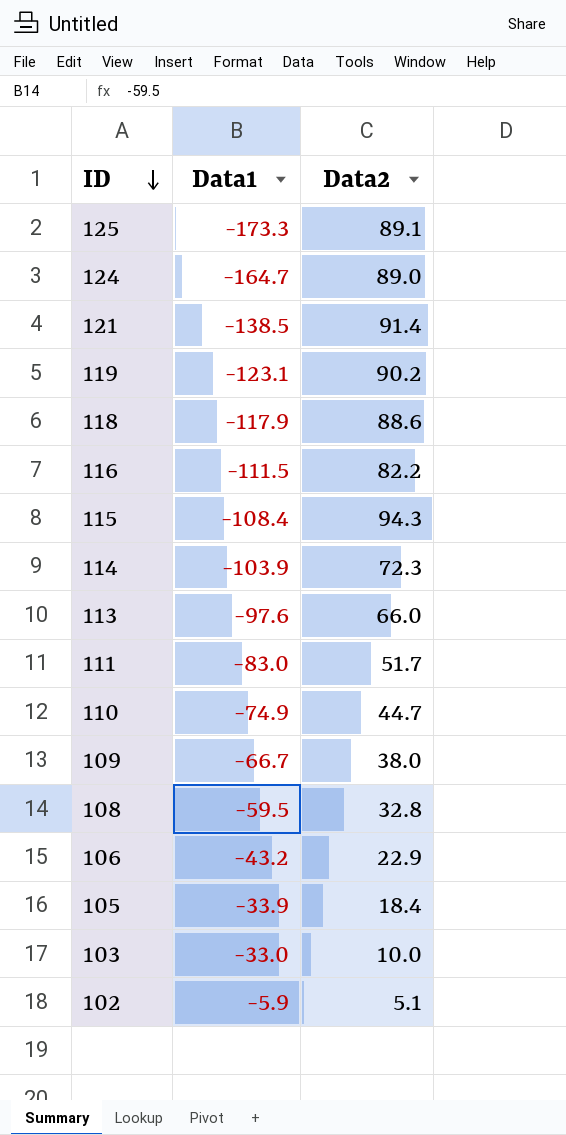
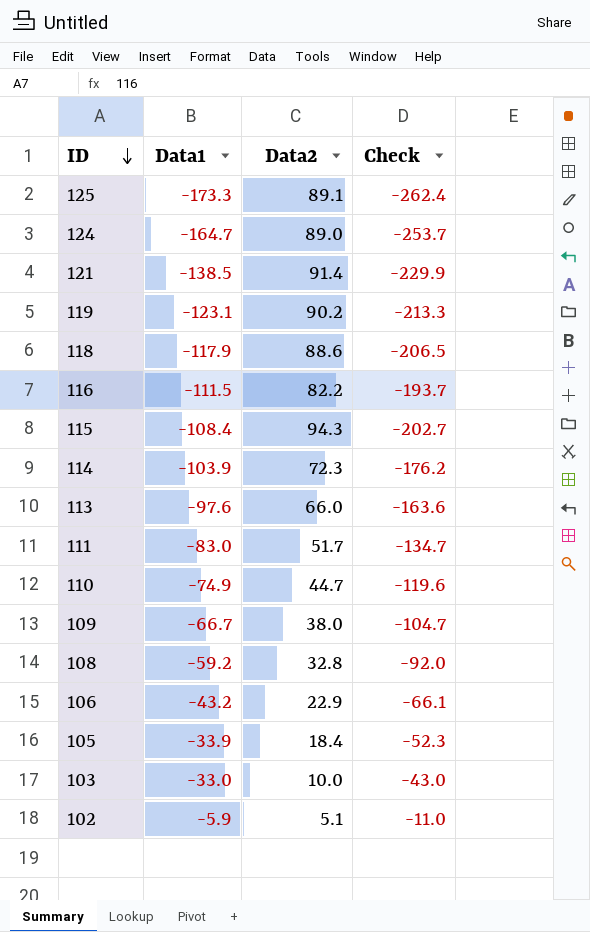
column Check | formula: none -> [Data1] - [Data2]
108 | Data1: -59.5 -> -59.2

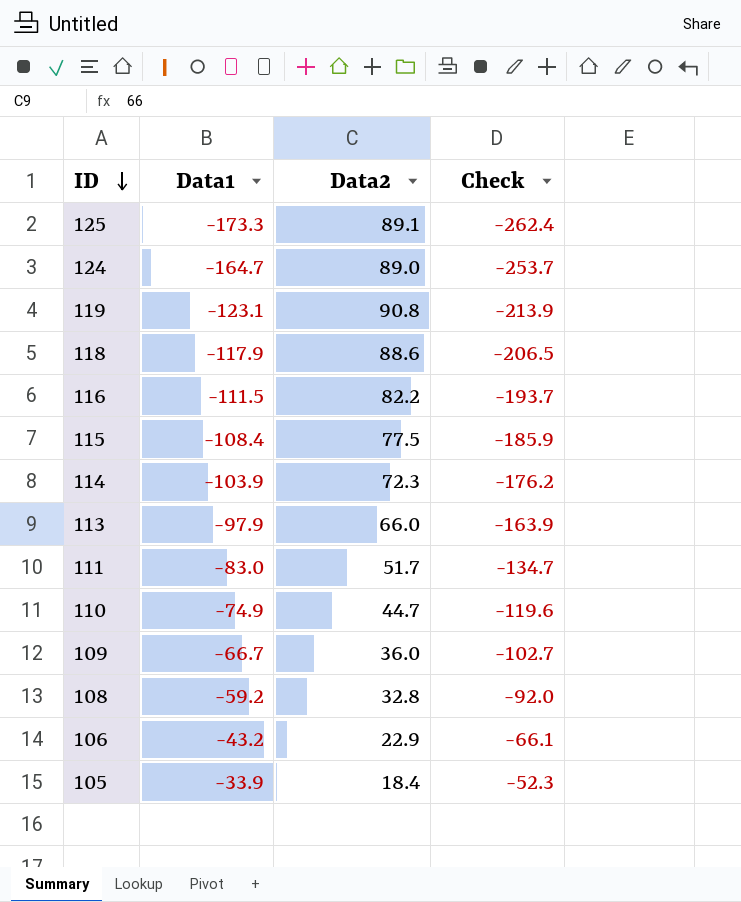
row 121: -138.5 | 91.4 | -229.9 -> none
row 103: -33.0 | 10.0 | -43.0 -> none
row 102: -5.9 | 5.1 | -11.0 -> none
119 | Data2: 90.2 -> 90.8
119 | Check: -213.3 -> -213.9
115 | Data2: 94.3 -> 77.5
115 | Check: -202.7 -> -185.9
113 | Data1: -97.6 -> -97.9
113 | Check: -163.6 -> -163.9
109 | Data2: 38.0 -> 36.0
109 | Check: -104.7 -> -102.7

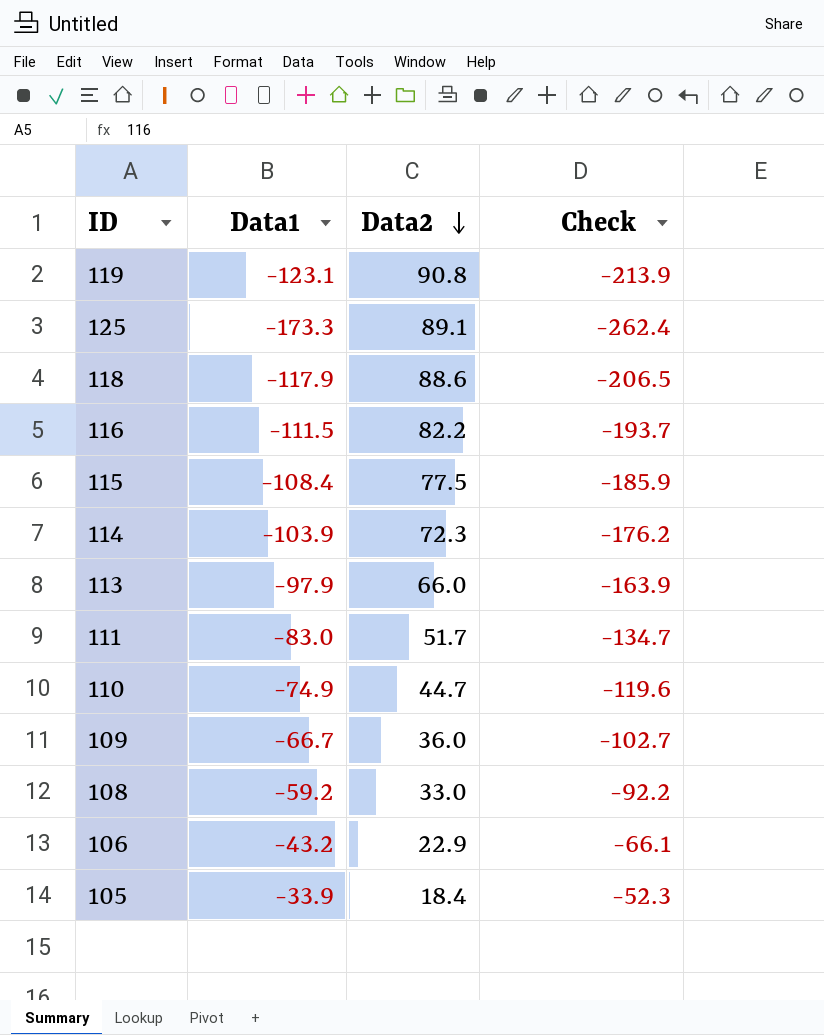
row order: ID descending -> Data2 descending
row 124: -164.7 | 89.0 | -253.7 -> none
108 | Data2: 32.8 -> 33.0
108 | Check: -92.0 -> -92.2

